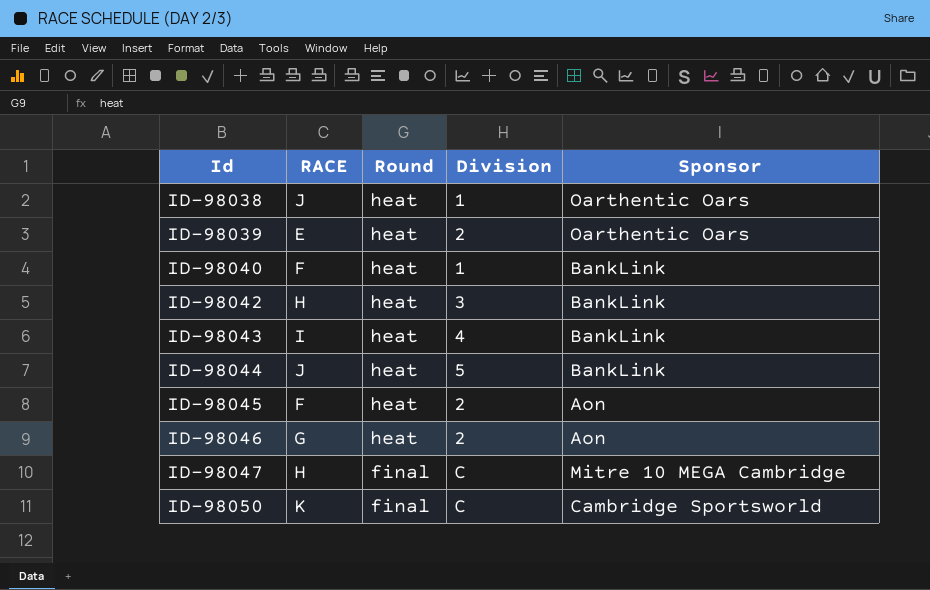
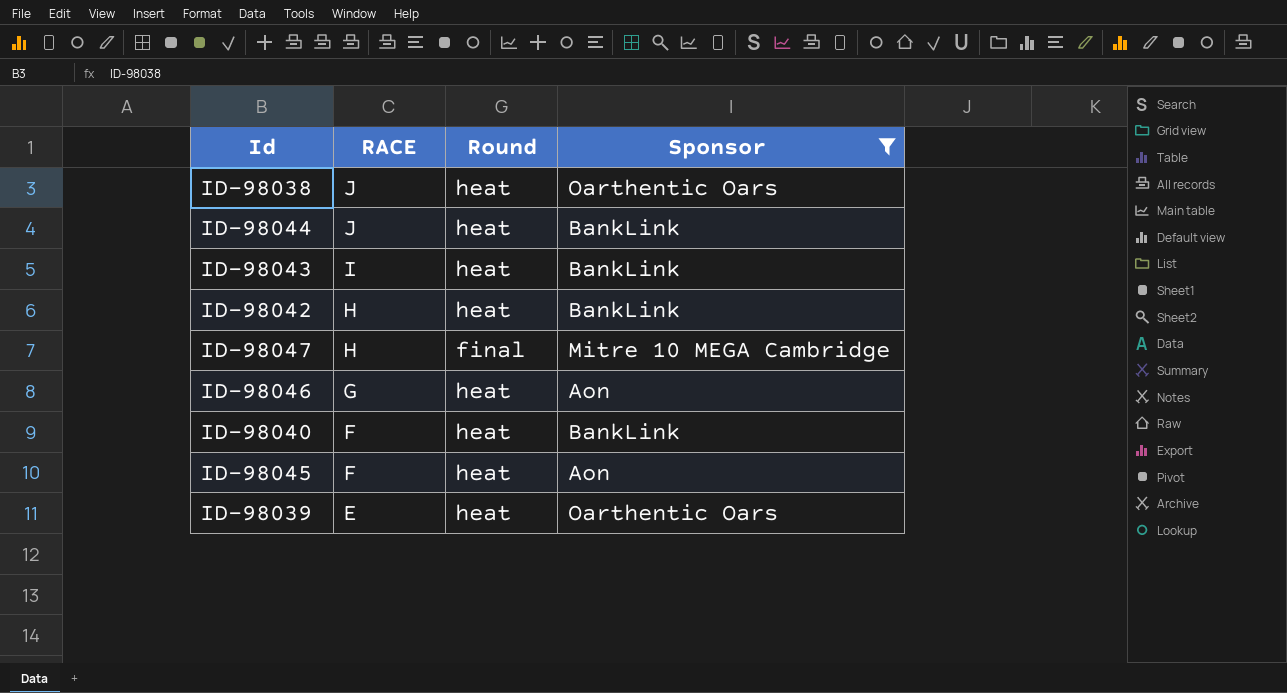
filter: none -> Sponsor != Cambridge Sportsworld
row order: Id ascending -> RACE descending
column Division | position: 4 -> none

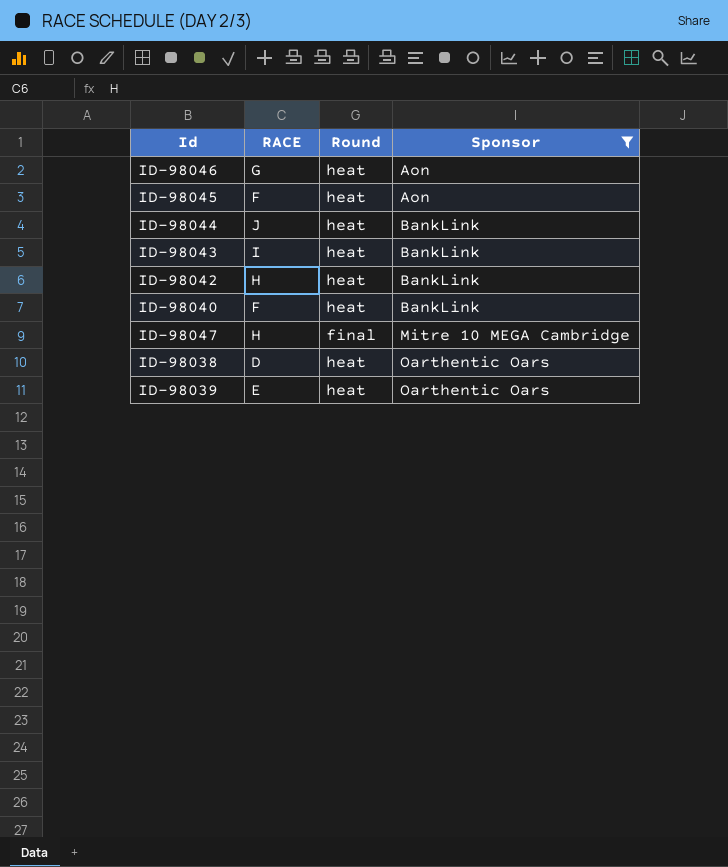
row order: RACE descending -> Sponsor ascending
ID-98038 | RACE: J -> D

